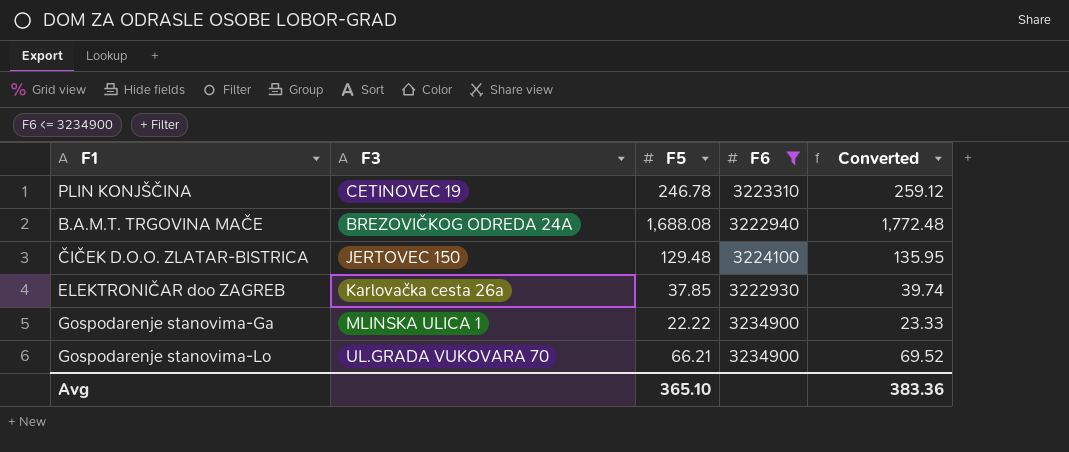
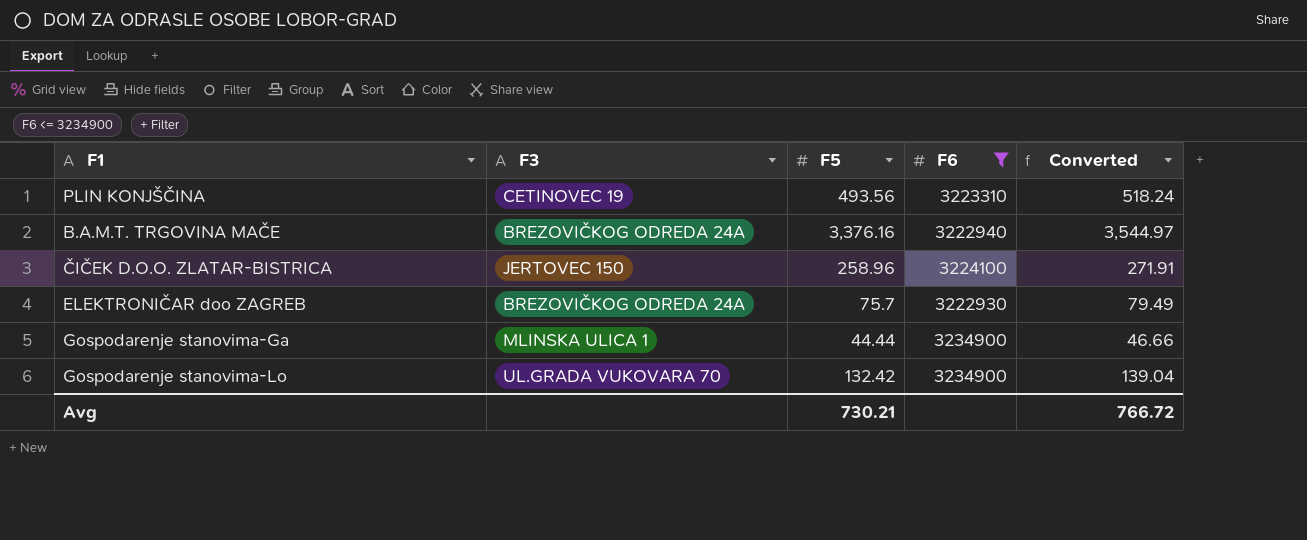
PLIN KONJŠČINA | F5: 246.78 -> 493.56
PLIN KONJŠČINA | Converted: 259.12 -> 518.24
B.A.M.T. TRGOVINA MAČE | F5: 1,688.08 -> 3,376.16
B.A.M.T. TRGOVINA MAČE | Converted: 1,772.48 -> 3,544.97
ČIČEK D.O.O. ZLATAR-BISTRICA | F5: 129.48 -> 258.96
ČIČEK D.O.O. ZLATAR-BISTRICA | Converted: 135.95 -> 271.91
ELEKTRONIČAR doo ZAGREB | F3: Karlovačka cesta 26a -> BREZOVIČKOG ODREDA 24A
ELEKTRONIČAR doo ZAGREB | F5: 37.85 -> 75.7
ELEKTRONIČAR doo ZAGREB | Converted: 39.74 -> 79.49
Gospodarenje stanovima-Ga | F5: 22.22 -> 44.44
Gospodarenje stanovima-Ga | Converted: 23.33 -> 46.66
Gospodarenje stanovima-Lo | F5: 66.21 -> 132.42
Gospodarenje stanovima-Lo | Converted: 69.52 -> 139.04
Avg | F5: 365.10 -> 730.21
Avg | Converted: 383.36 -> 766.72

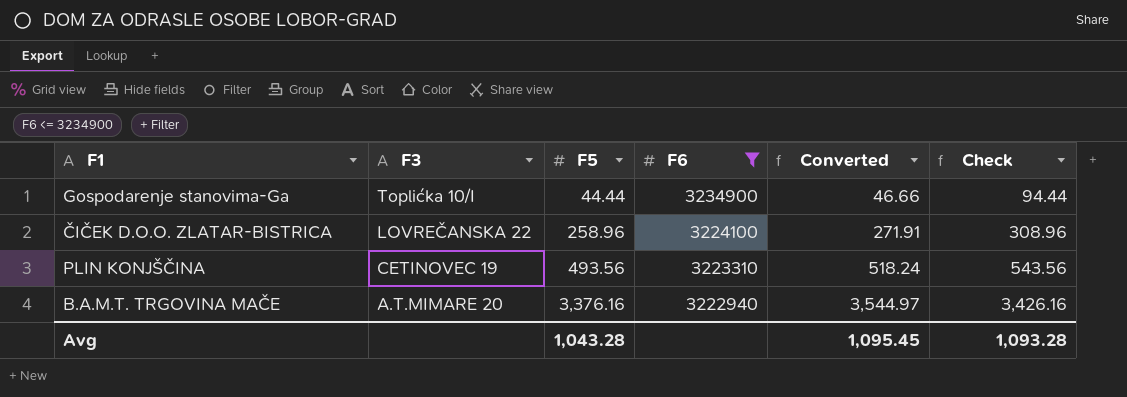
row order: none -> F3 descending
column Check | formula: none -> [F5] + 50
row ELEKTRONIČAR doo ZAGREB: BREZOVIČKOG ODREDA 24A | 75.7 | 3222930 | 79.49 -> none
row Gospodarenje stanovima-Lo: UL.GRADA VUKOVARA 70 | 132.42 | 3234900 | 139.04 -> none
Gospodarenje stanovima-Ga | F3: MLINSKA ULICA 1 -> Toplićka 10/I
ČIČEK D.O.O. ZLATAR-BISTRICA | F3: JERTOVEC 150 -> LOVREČANSKA 22
B.A.M.T. TRGOVINA MAČE | F3: BREZOVIČKOG ODREDA 24A -> A.T.MIMARE 20
Avg | F5: 730.21 -> 1,043.28
Avg | Converted: 766.72 -> 1,095.45

